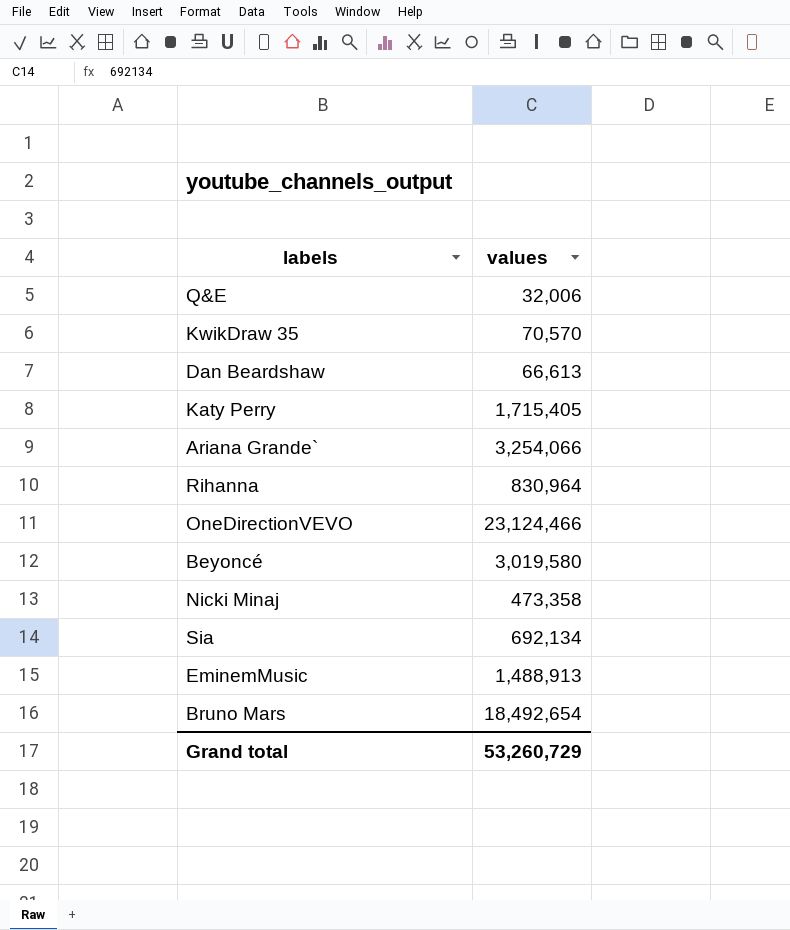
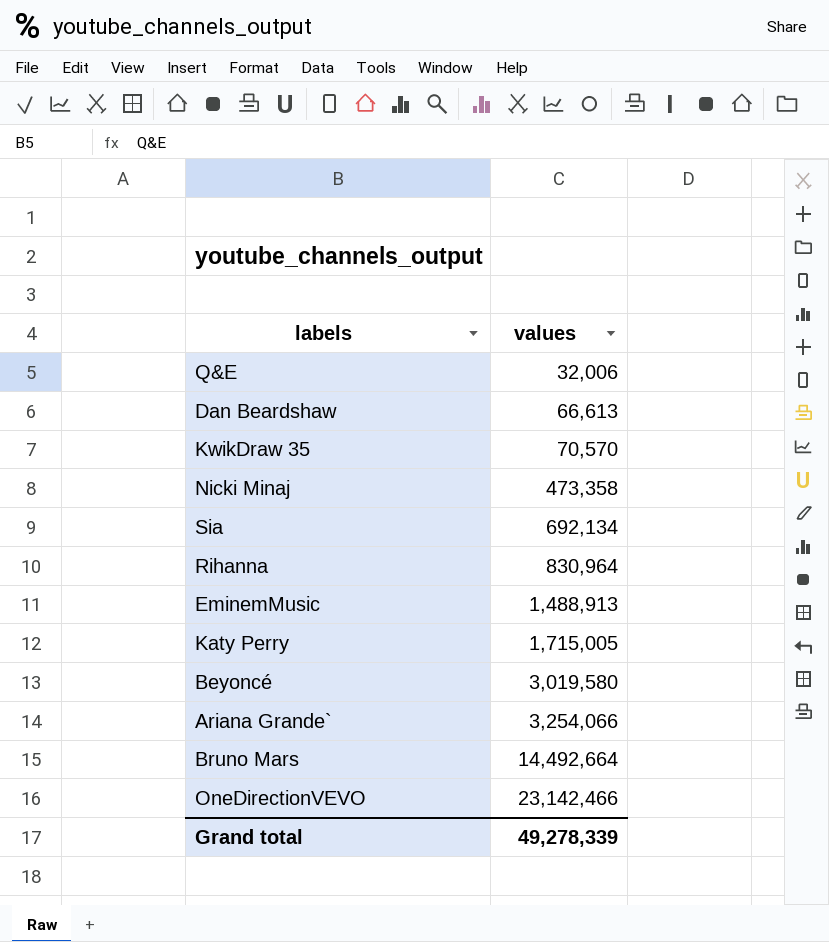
row order: none -> values ascending
Katy Perry | values: 1,715,405 -> 1,715,005
Bruno Mars | values: 18,492,654 -> 14,492,664
OneDirectionVEVO | values: 23,124,466 -> 23,142,466
Grand total | values: 53,260,729 -> 49,278,339

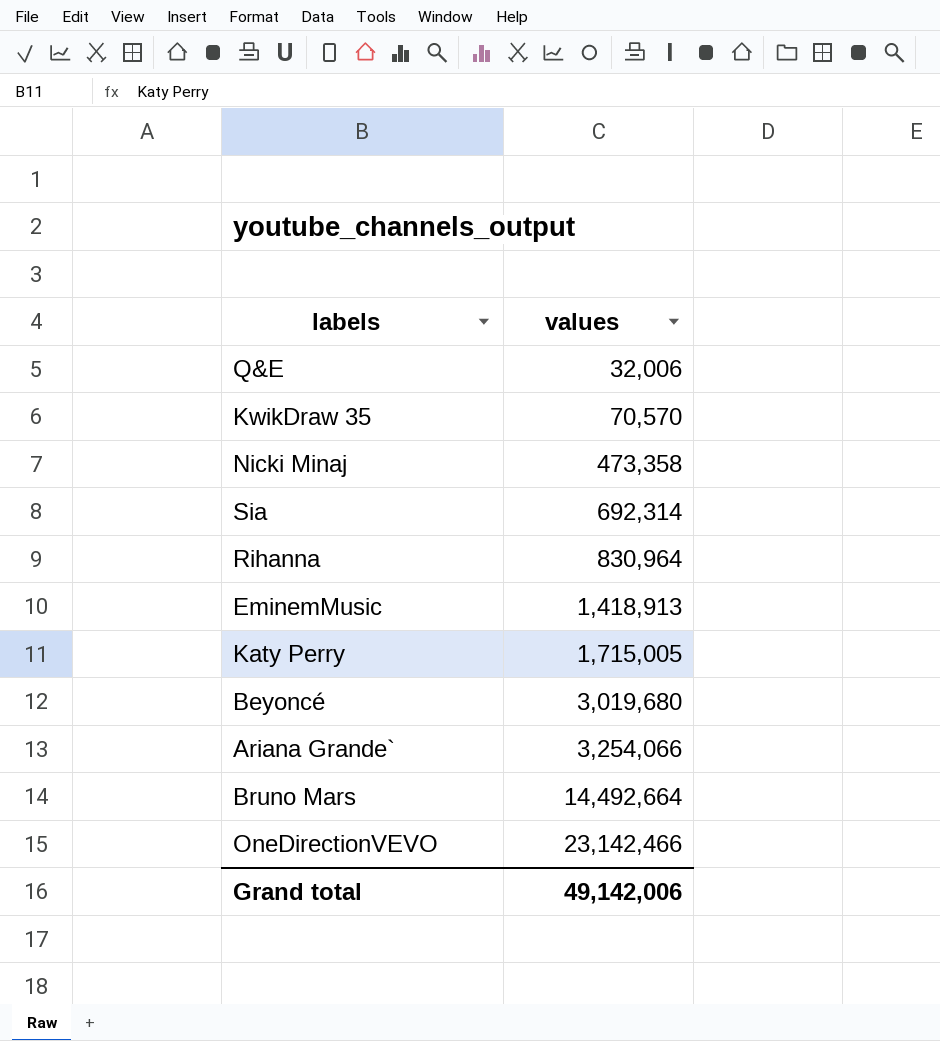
row Dan Beardshaw: 66,613 -> none
Sia | values: 692,134 -> 692,314
EminemMusic | values: 1,488,913 -> 1,418,913
Beyoncé | values: 3,019,580 -> 3,019,680
Grand total | values: 49,278,339 -> 49,142,006

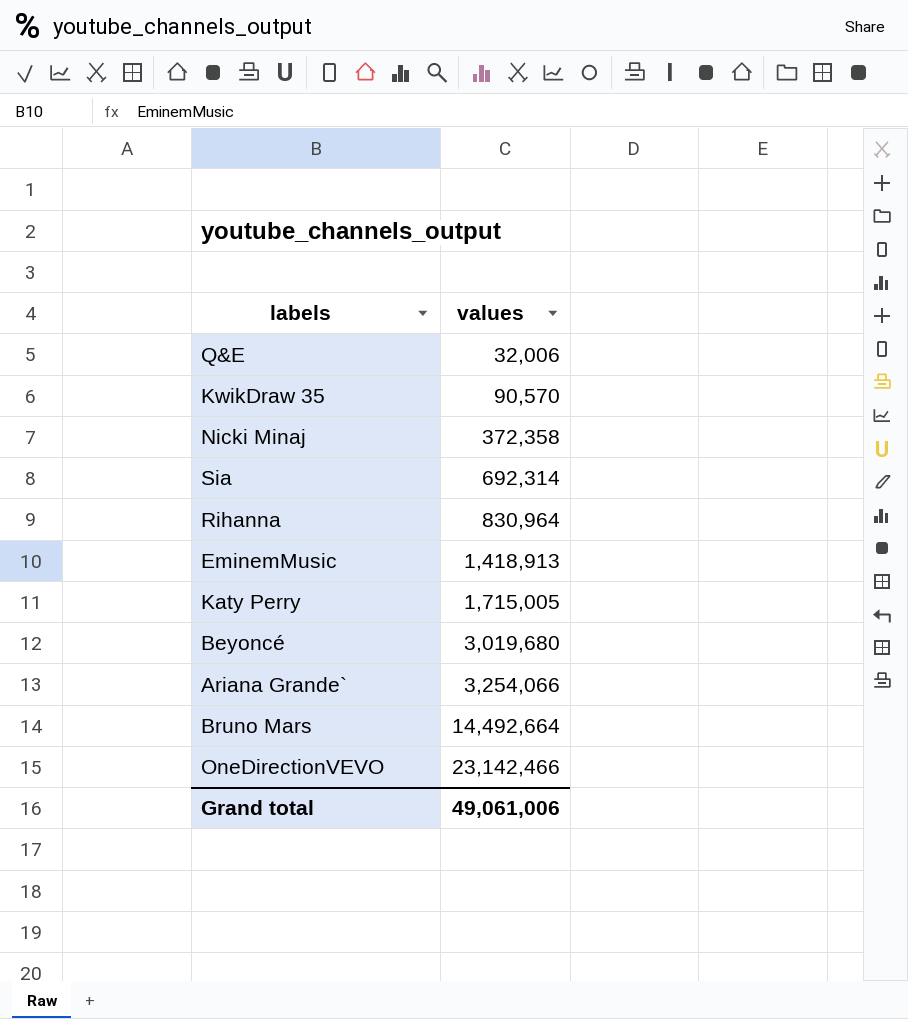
KwikDraw 35 | values: 70,570 -> 90,570
Nicki Minaj | values: 473,358 -> 372,358
Grand total | values: 49,142,006 -> 49,061,006

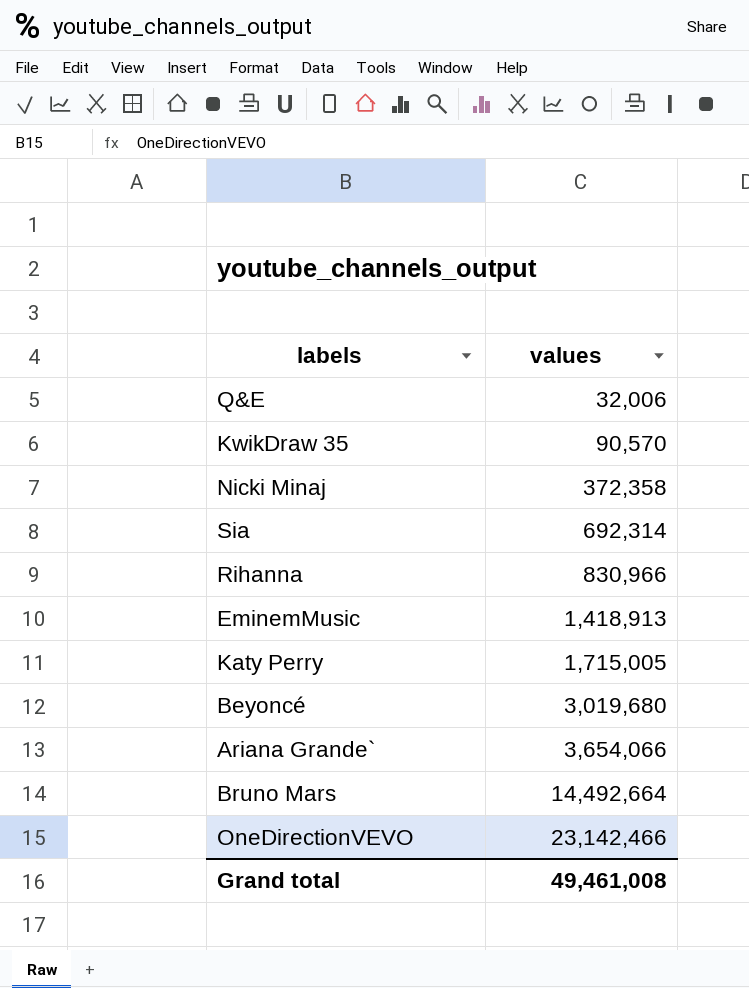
Rihanna | values: 830,964 -> 830,966
Ariana Grande` | values: 3,254,066 -> 3,654,066
Grand total | values: 49,061,006 -> 49,461,008

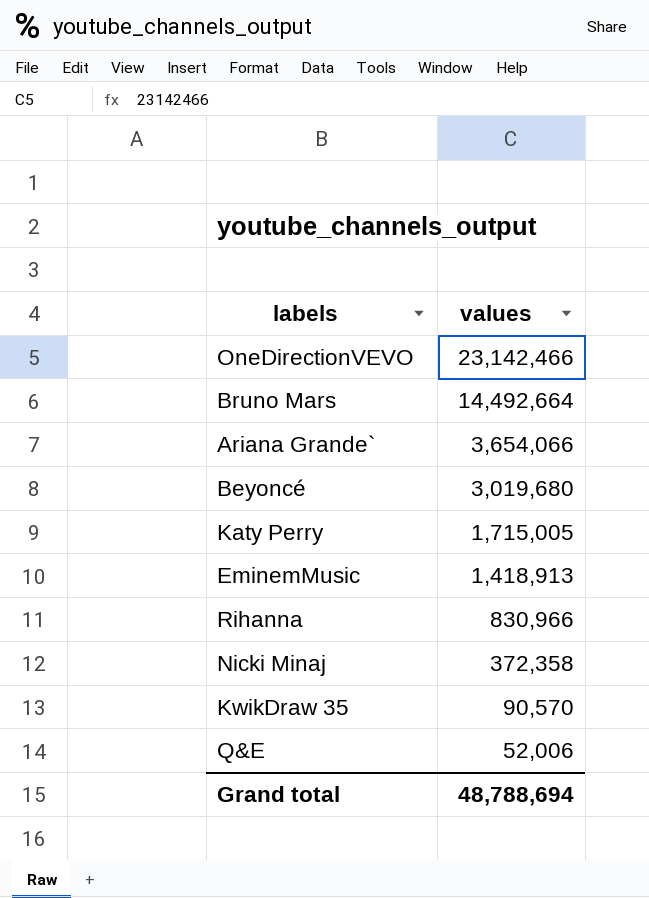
row order: values ascending -> values descending
row Sia: 692,314 -> none
Q&E | values: 32,006 -> 52,006
Grand total | values: 49,461,008 -> 48,788,694

